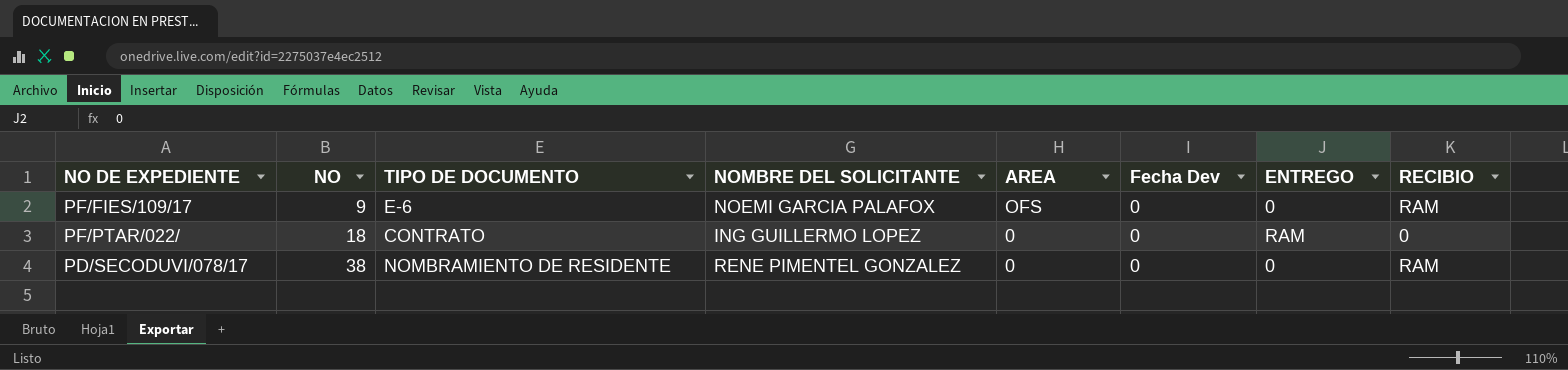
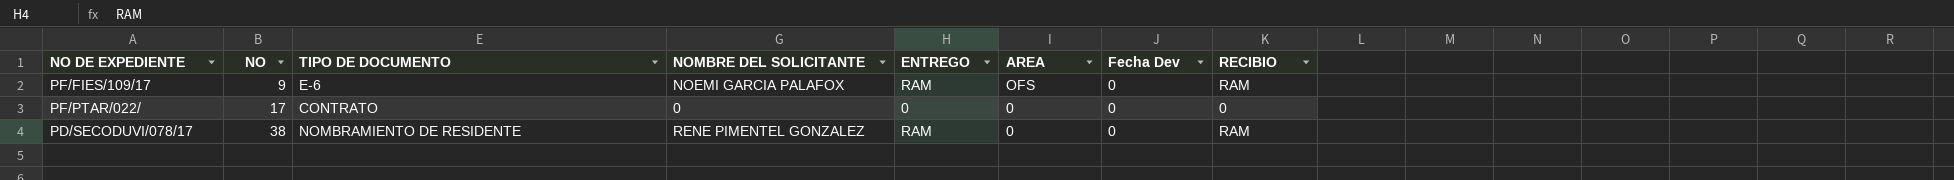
column ENTREGO | position: 7 -> 5
PF/FIES/109/17 | ENTREGO: 0 -> RAM
PF/PTAR/022/ | NO: 18 -> 17
PF/PTAR/022/ | NOMBRE DEL SOLICITANTE: ING GUILLERMO LOPEZ -> 0
PF/PTAR/022/ | ENTREGO: RAM -> 0
PD/SECODUVI/078/17 | ENTREGO: 0 -> RAM

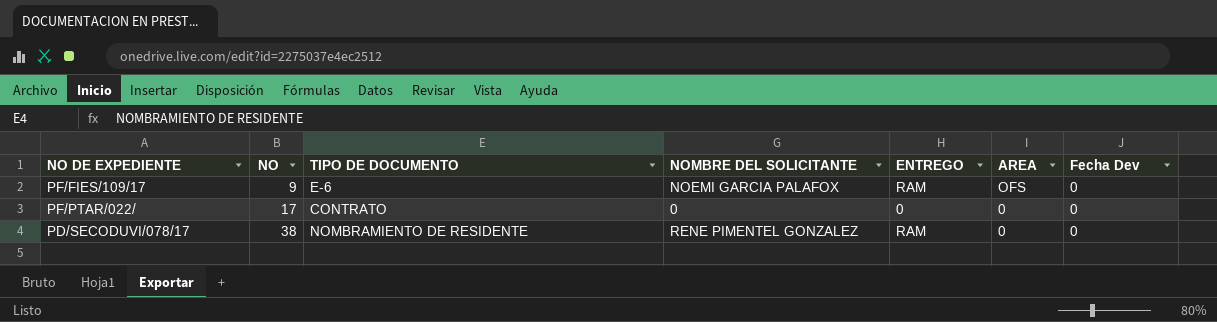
column RECIBIO | position: 8 -> none

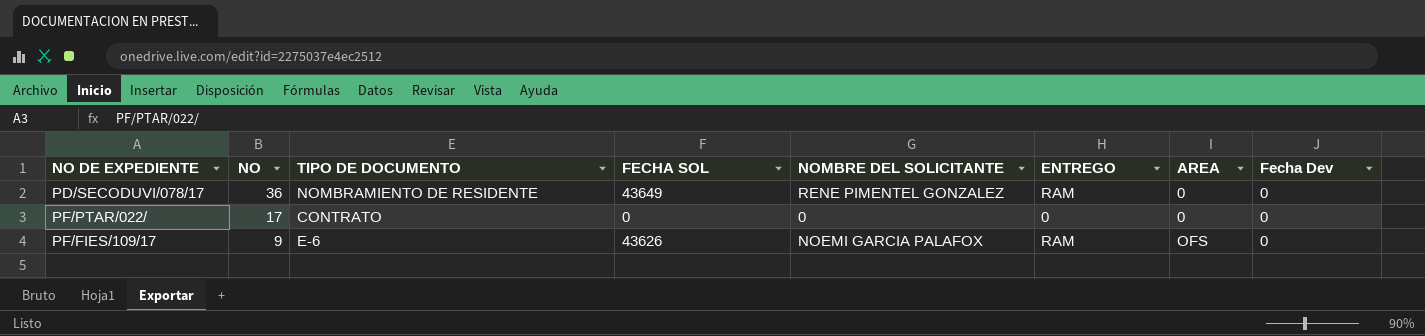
row order: NO ascending -> NO descending
column FECHA SOL | position: none -> 4
PD/SECODUVI/078/17 | NO: 38 -> 36

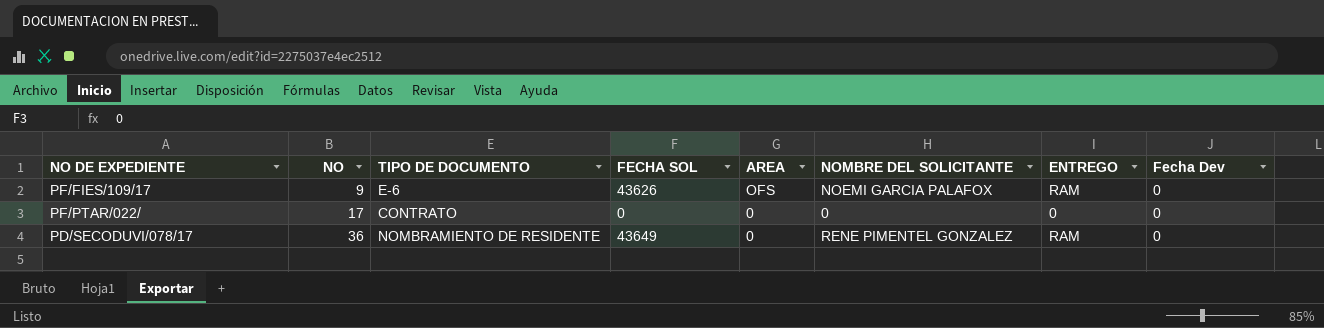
row order: NO descending -> NO ascending
column AREA | position: 7 -> 5

